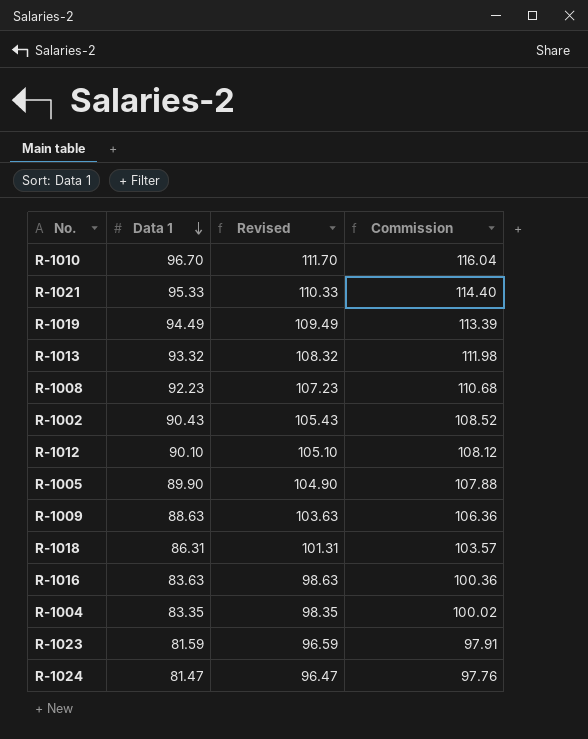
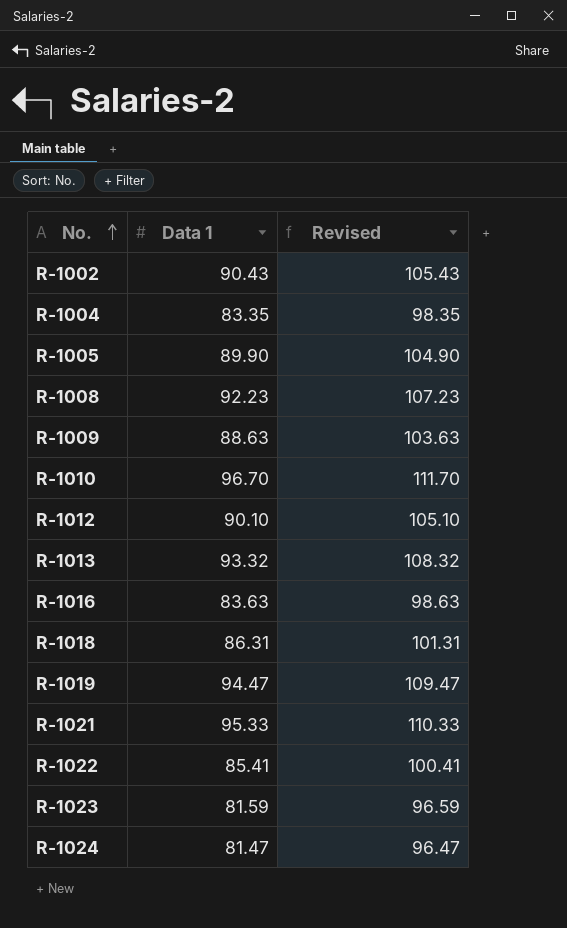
row order: Data 1 descending -> No. ascending
column Commission | formula: [Data 1] * 1.2 -> none
R-1019 | Data 1: 94.49 -> 94.47
R-1019 | Revised: 109.49 -> 109.47
row R-1022: none -> 85.41 | 100.41

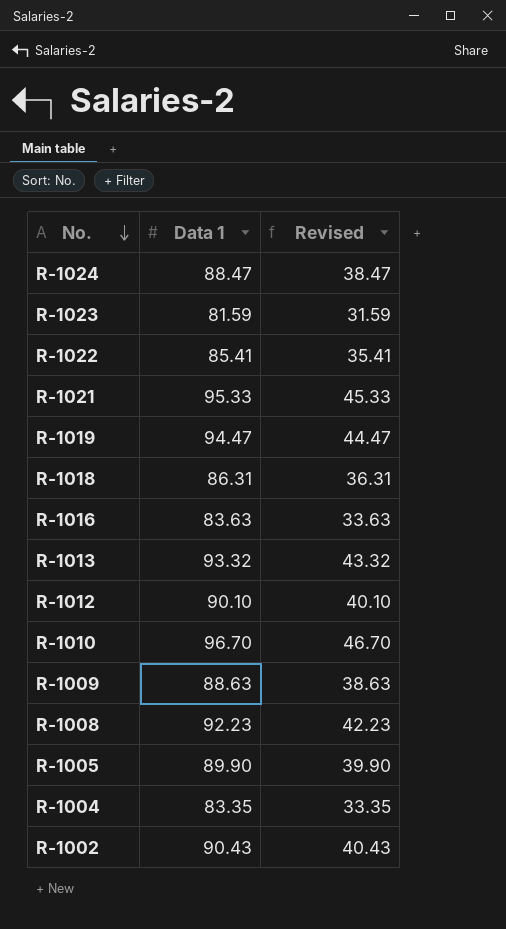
row order: No. ascending -> No. descending
column Revised | formula: [Data 1] + 15 -> [Data 1] - 50
R-1024 | Data 1: 81.47 -> 88.47

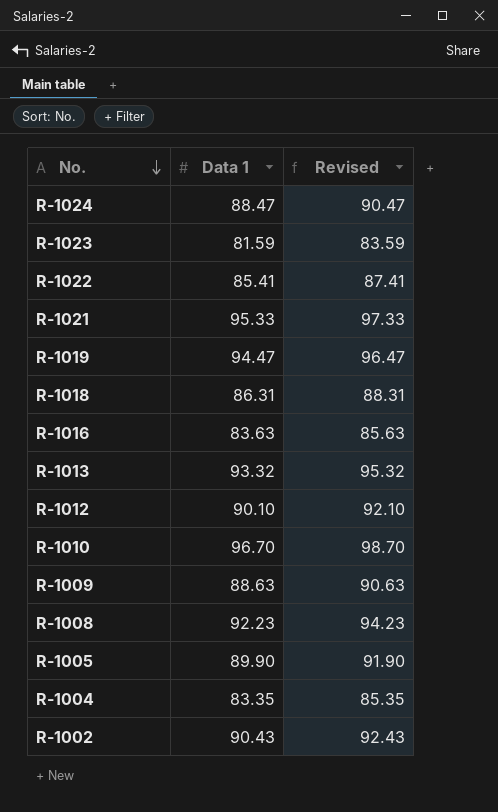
column Revised | formula: [Data 1] - 50 -> [Data 1] + 2

